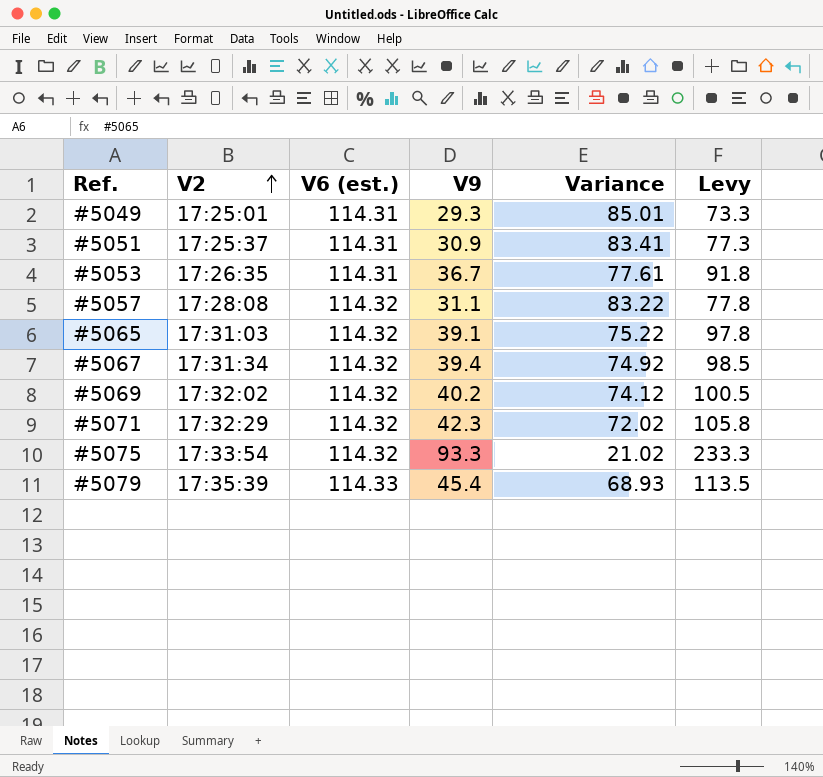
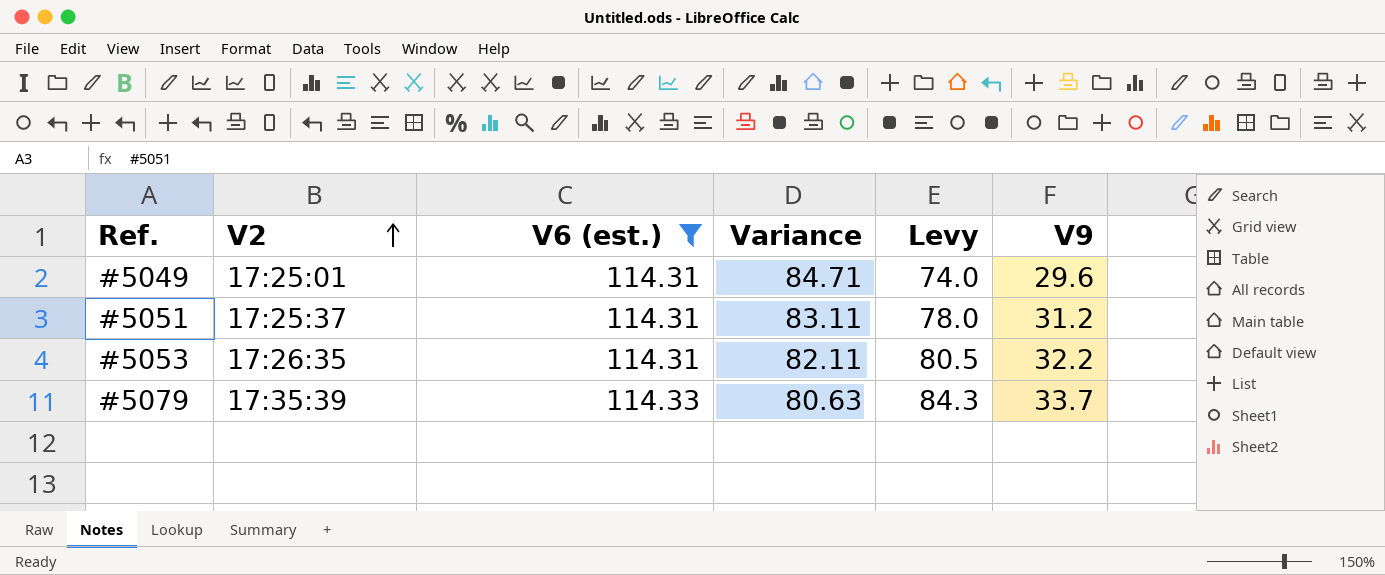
filter: none -> V6 (est.) != 114.32
column V9 | position: 4 -> 6
#5049 | Variance: 85.01 -> 84.71
#5049 | Levy: 73.3 -> 74.0
#5049 | V9: 29.3 -> 29.6
#5051 | Variance: 83.41 -> 83.11
#5051 | Levy: 77.3 -> 78.0
#5051 | V9: 30.9 -> 31.2
#5053 | Variance: 77.61 -> 82.11
#5053 | Levy: 91.8 -> 80.5
#5053 | V9: 36.7 -> 32.2
#5079 | Variance: 68.93 -> 80.63
#5079 | Levy: 113.5 -> 84.3
#5079 | V9: 45.4 -> 33.7

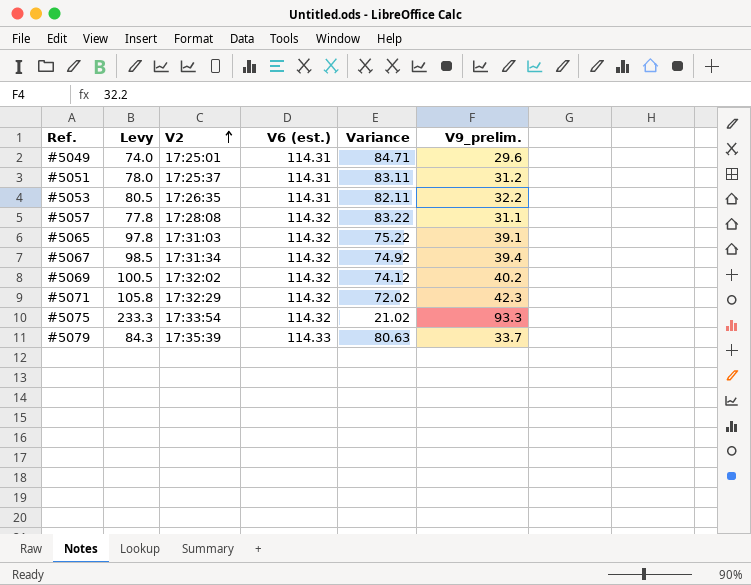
filter: V6 (est.) != 114.32 -> none
column Levy | position: 5 -> 2
column name: V9 -> V9_prelim.

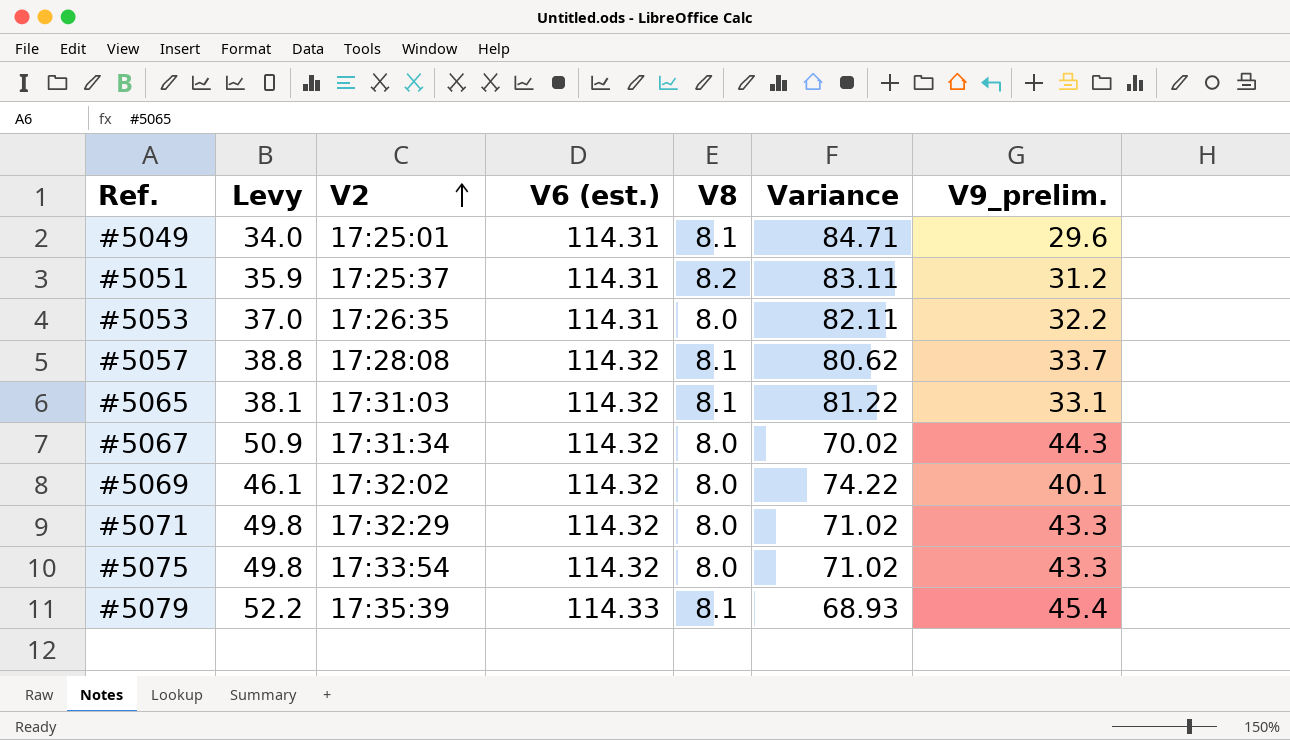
column Levy | formula: [V9_prelim.] * 2.5 -> [V9_prelim.] * 1.15
column V8 | position: none -> 5
#5057 | Variance: 83.22 -> 80.62
#5057 | V9_prelim.: 31.1 -> 33.7
#5065 | Variance: 75.22 -> 81.22
#5065 | V9_prelim.: 39.1 -> 33.1
#5067 | Variance: 74.92 -> 70.02
#5067 | V9_prelim.: 39.4 -> 44.3
#5069 | Variance: 74.12 -> 74.22
#5069 | V9_prelim.: 40.2 -> 40.1
#5071 | Variance: 72.02 -> 71.02
#5071 | V9_prelim.: 42.3 -> 43.3
#5075 | Variance: 21.02 -> 71.02
#5075 | V9_prelim.: 93.3 -> 43.3
#5079 | Variance: 80.63 -> 68.93
#5079 | V9_prelim.: 33.7 -> 45.4

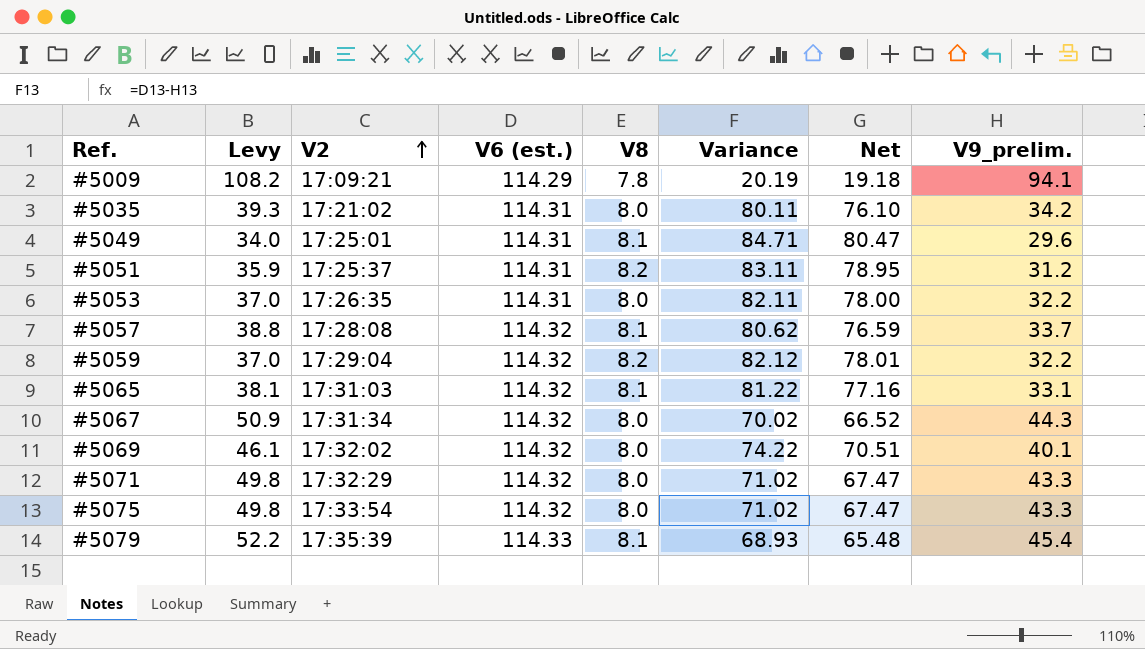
column Net | formula: none -> [Variance] * 0.95
row #5009: none -> 108.2 | 17:09:21 | 114.29 | 7.8 | 20.19 | 19.18 | 94.1
row #5035: none -> 39.3 | 17:21:02 | 114.31 | 8.0 | 80.11 | 76.10 | 34.2
row #5059: none -> 37.0 | 17:29:04 | 114.32 | 8.2 | 82.12 | 78.01 | 32.2

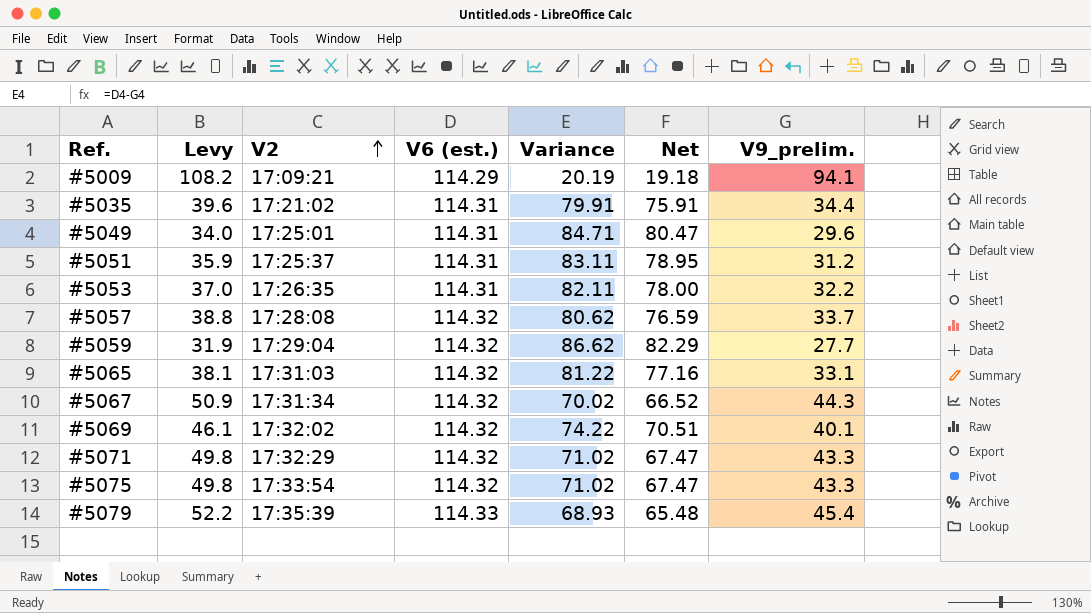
column V8 | position: 5 -> none
#5035 | Levy: 39.3 -> 39.6
#5035 | Variance: 80.11 -> 79.91
#5035 | Net: 76.10 -> 75.91
#5035 | V9_prelim.: 34.2 -> 34.4
#5059 | Levy: 37.0 -> 31.9
#5059 | Variance: 82.12 -> 86.62
#5059 | Net: 78.01 -> 82.29
#5059 | V9_prelim.: 32.2 -> 27.7

